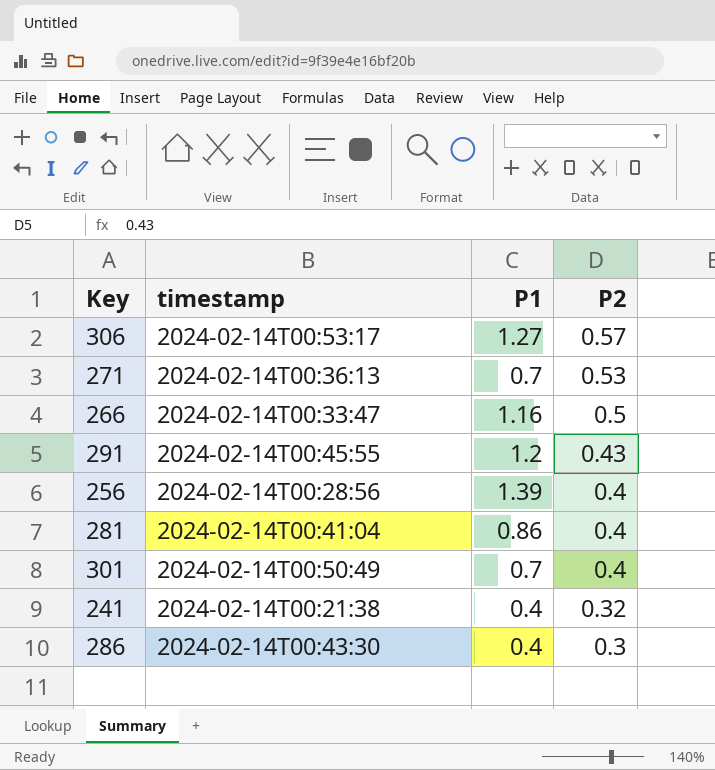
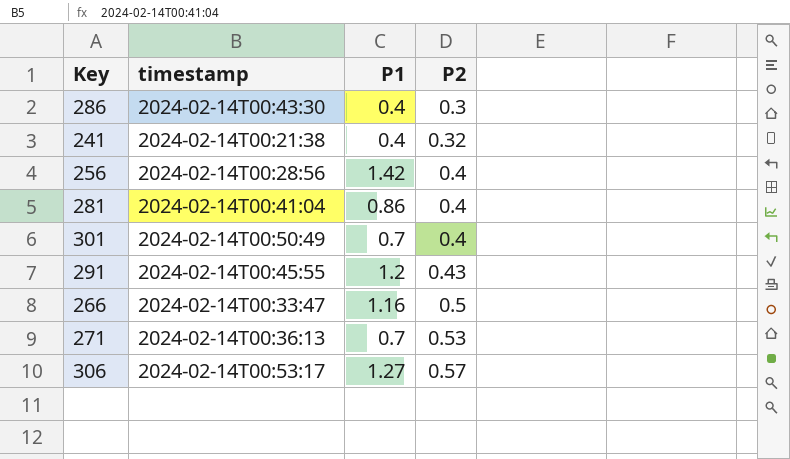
row order: P2 descending -> P2 ascending
256 | P1: 1.39 -> 1.42

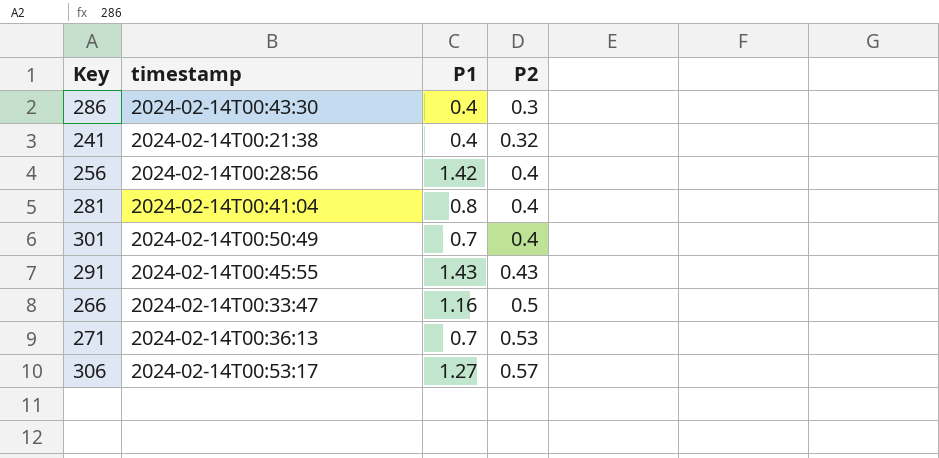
281 | P1: 0.86 -> 0.8
291 | P1: 1.2 -> 1.43

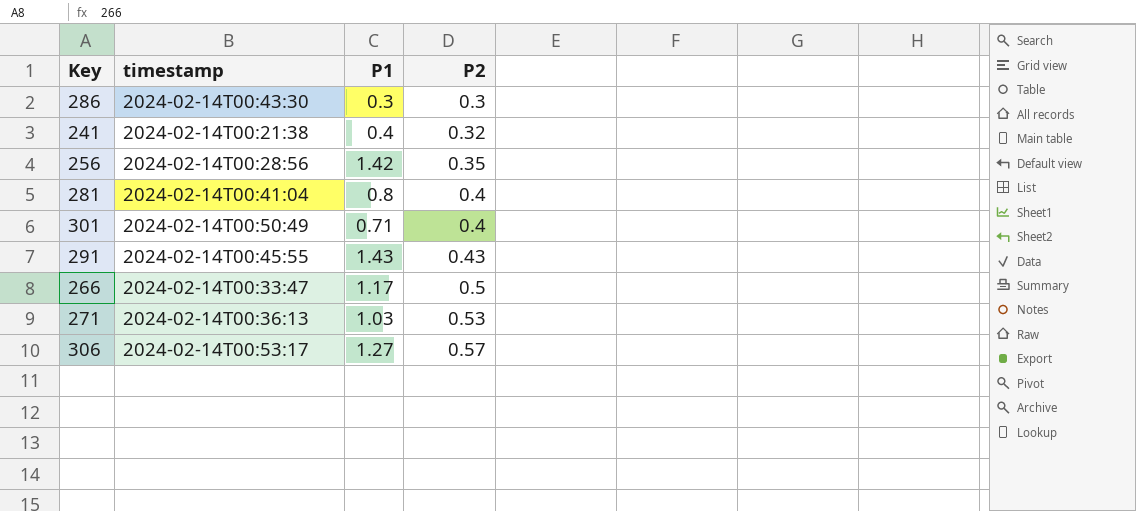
286 | P1: 0.4 -> 0.3
256 | P2: 0.4 -> 0.35
301 | P1: 0.7 -> 0.71
266 | P1: 1.16 -> 1.17
271 | P1: 0.7 -> 1.03

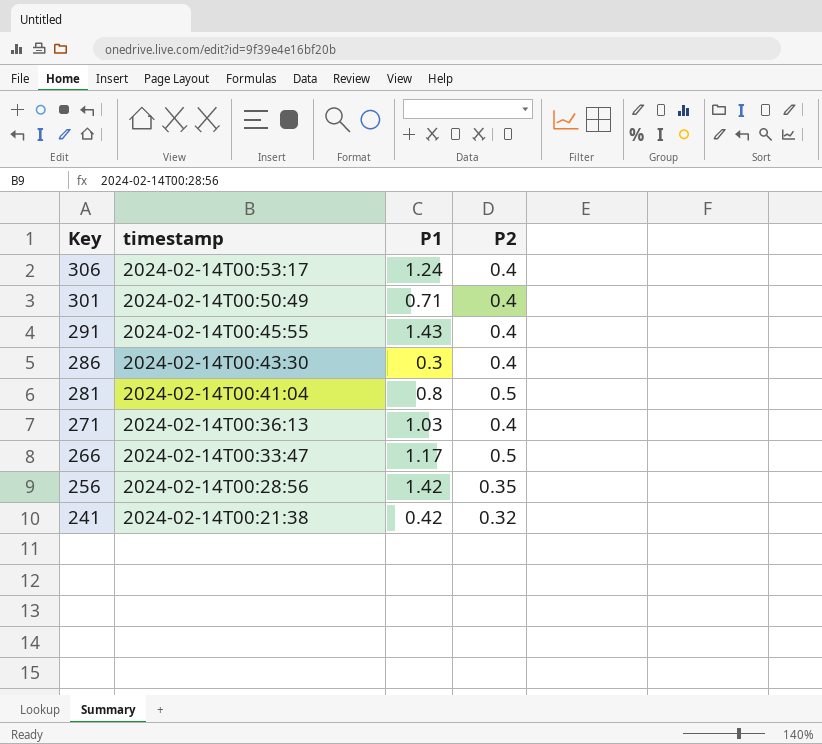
row order: P2 ascending -> Key descending
306 | P1: 1.27 -> 1.24
306 | P2: 0.57 -> 0.4
291 | P2: 0.43 -> 0.4
286 | P2: 0.3 -> 0.4
281 | P2: 0.4 -> 0.5
271 | P2: 0.53 -> 0.4
241 | P1: 0.4 -> 0.42

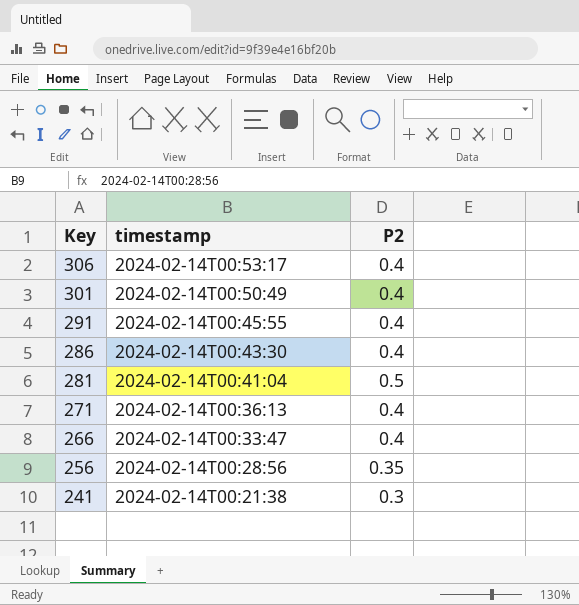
column P1 | position: 3 -> none
266 | P2: 0.5 -> 0.4
241 | P2: 0.32 -> 0.3

